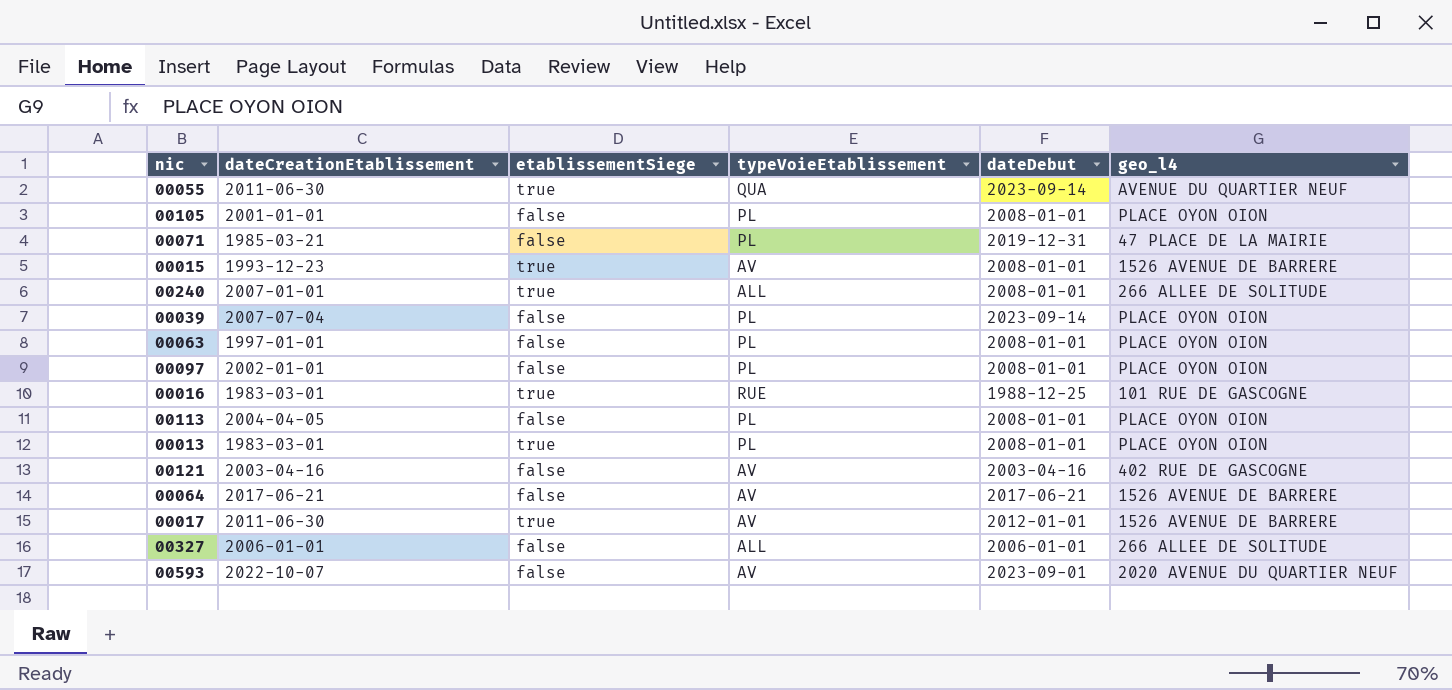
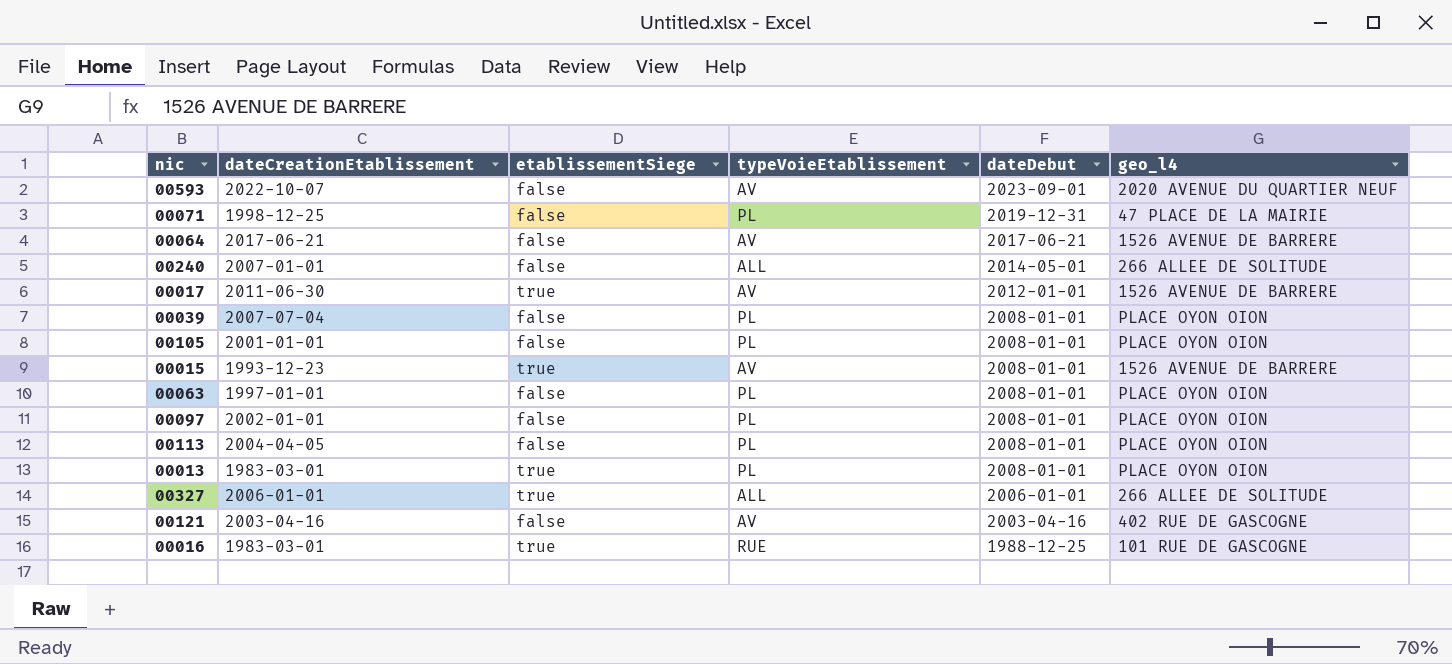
row order: none -> dateDebut descending
row 00055: 2011-06-30 | true | QUA | 2023-09-14 | AVENUE DU QUARTIER NEUF -> none
00071 | dateCreationEtablissement: 1985-03-21 -> 1998-12-25
00240 | etablissementSiege: true -> false
00240 | dateDebut: 2008-01-01 -> 2014-05-01
00039 | dateDebut: 2023-09-14 -> 2008-01-01
00327 | etablissementSiege: false -> true

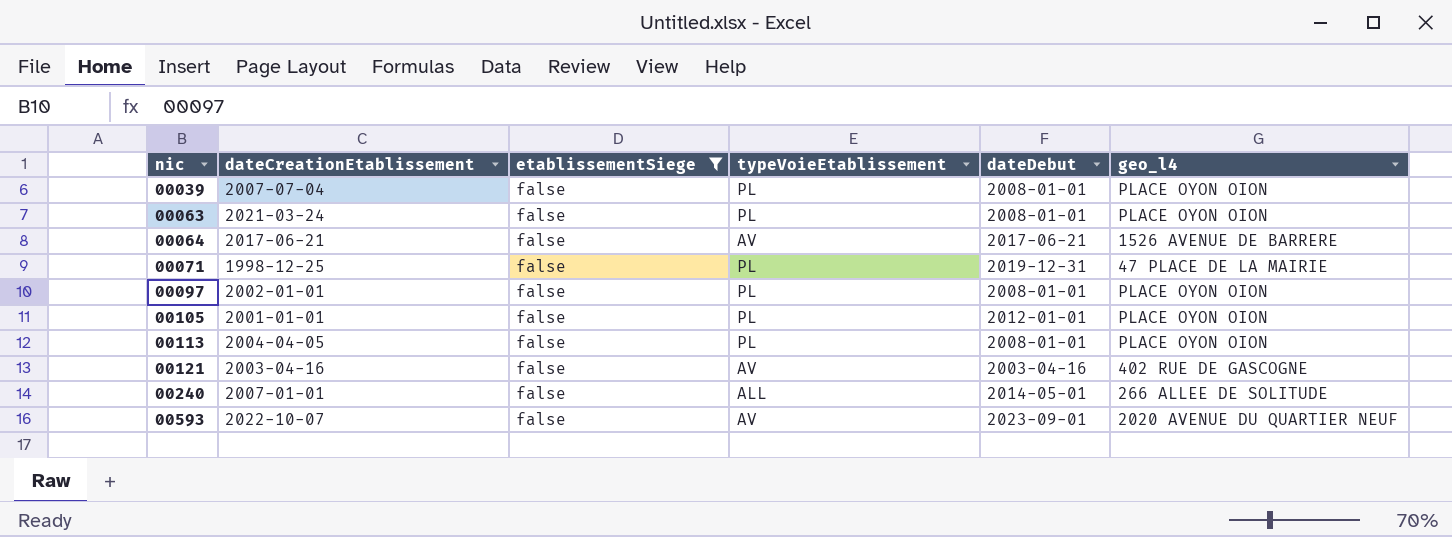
filter: none -> etablissementSiege = false
row order: dateDebut descending -> nic ascending
00063 | dateCreationEtablissement: 1997-01-01 -> 2021-03-24
00105 | dateDebut: 2008-01-01 -> 2012-01-01

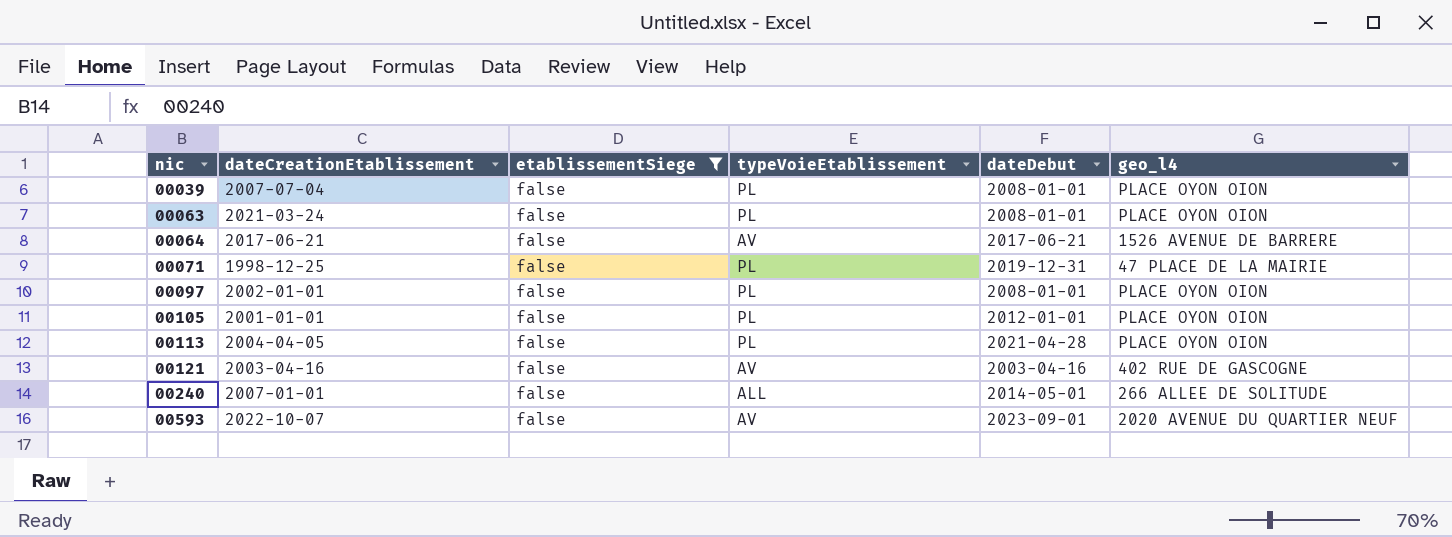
00113 | dateDebut: 2008-01-01 -> 2021-04-28

